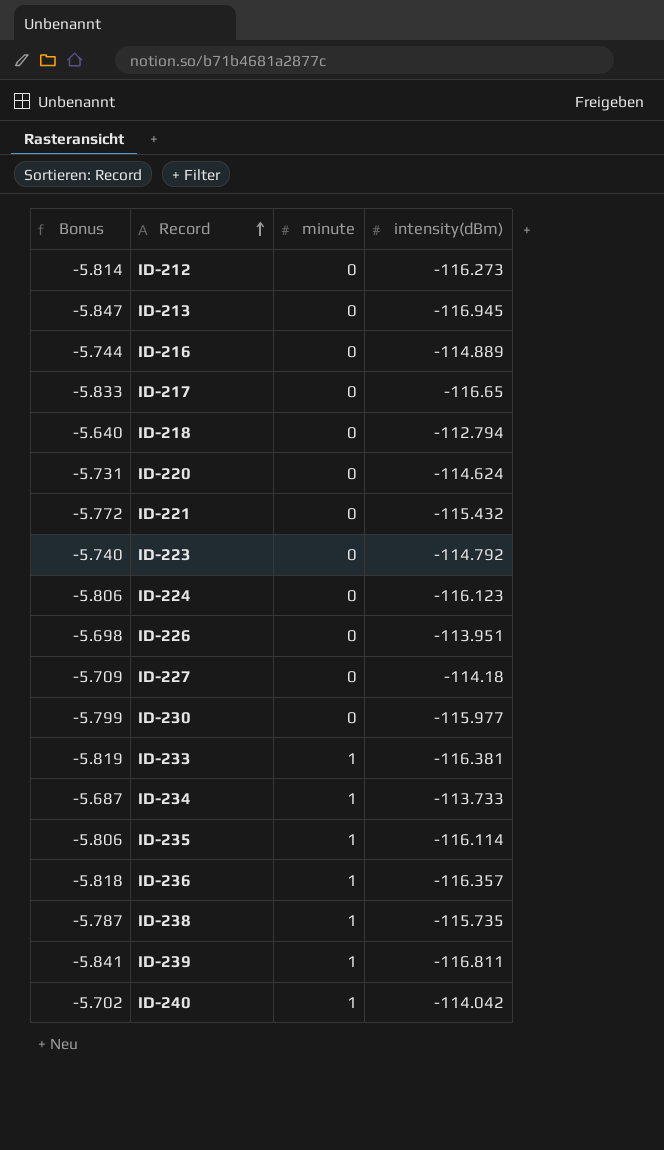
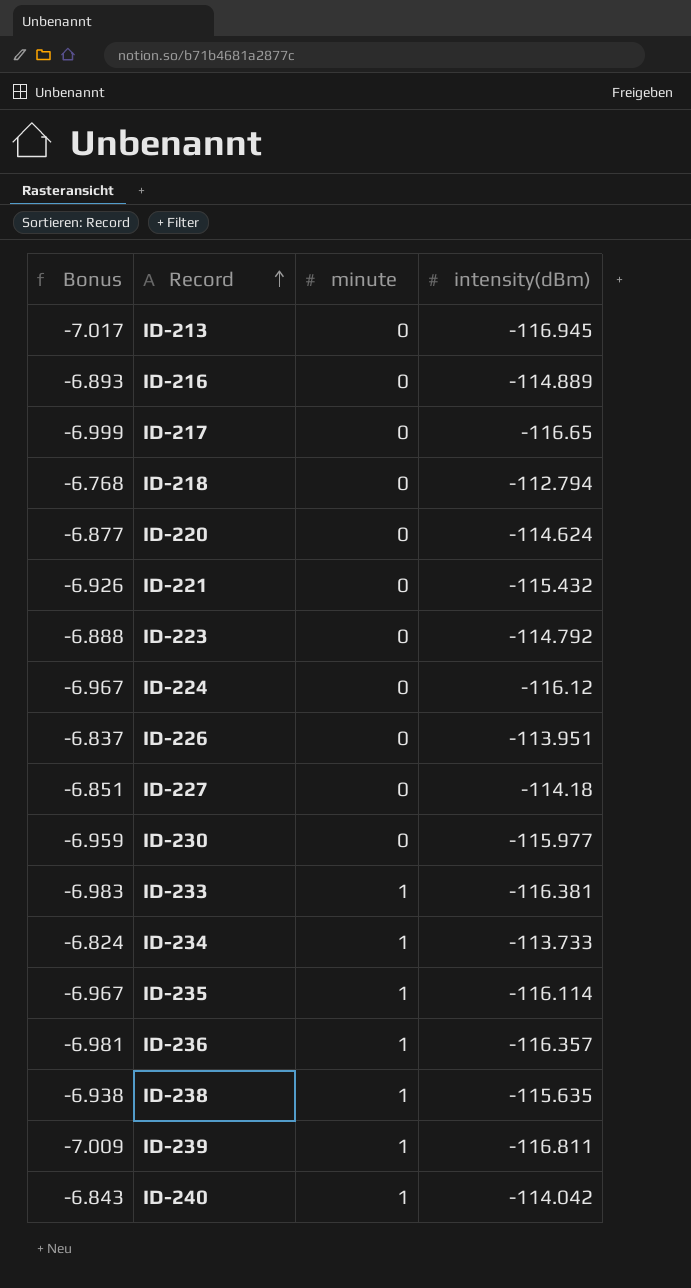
column Bonus | formula: [intensity(dBm)] * 0.05 -> [intensity(dBm)] * 0.06
row ID-212: -5.814 | 0 | -116.273 -> none
ID-224 | intensity(dBm): -116.123 -> -116.12
ID-238 | intensity(dBm): -115.735 -> -115.635

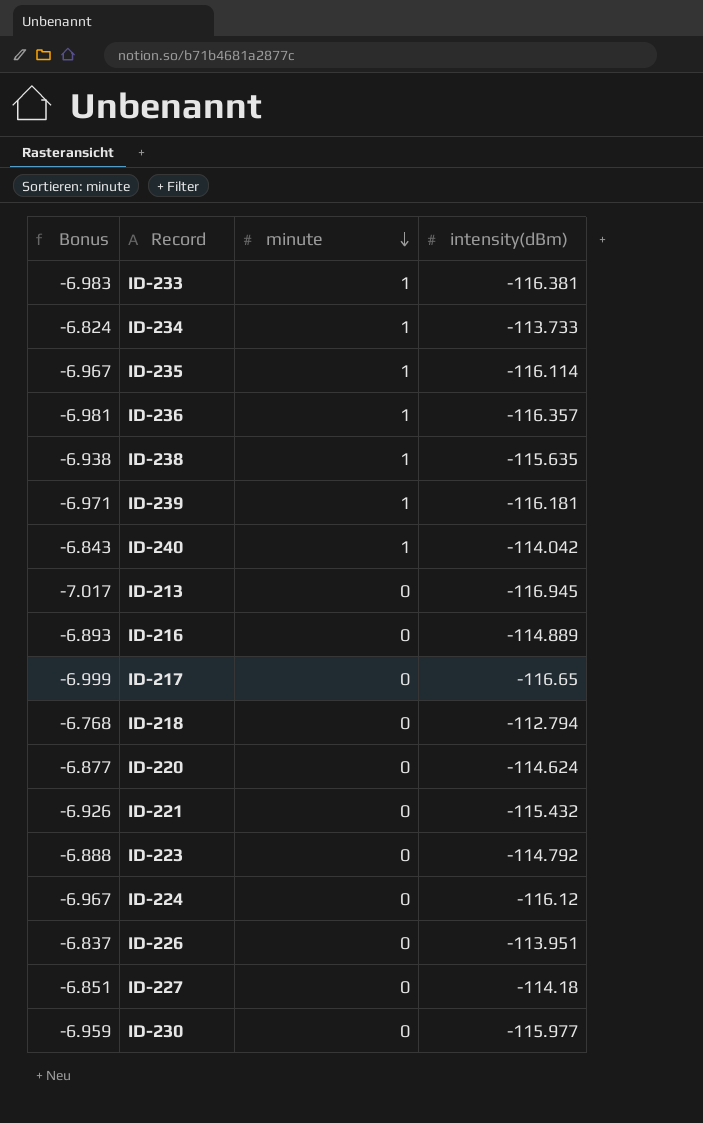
row order: Record ascending -> minute descending
ID-239 | Bonus: -7.009 -> -6.971
ID-239 | intensity(dBm): -116.811 -> -116.181

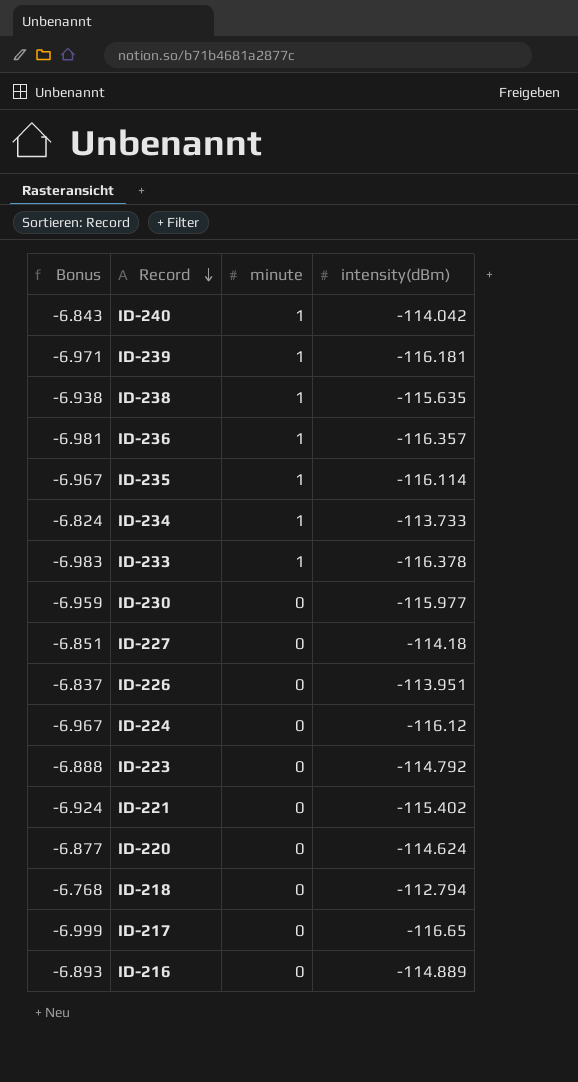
row order: minute descending -> Record descending
row ID-213: -7.017 | 0 | -116.945 -> none
ID-233 | intensity(dBm): -116.381 -> -116.378
ID-221 | Bonus: -6.926 -> -6.924
ID-221 | intensity(dBm): -115.432 -> -115.402

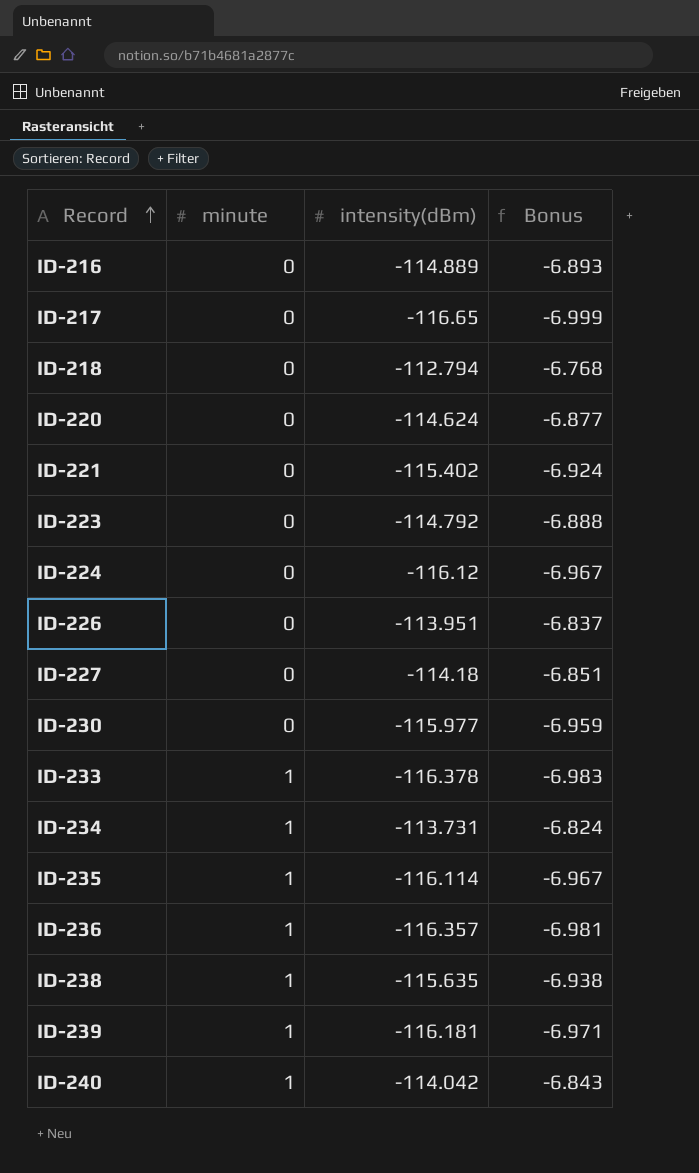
row order: Record descending -> Record ascending
column Bonus | position: 1 -> 4
ID-234 | intensity(dBm): -113.733 -> -113.731

